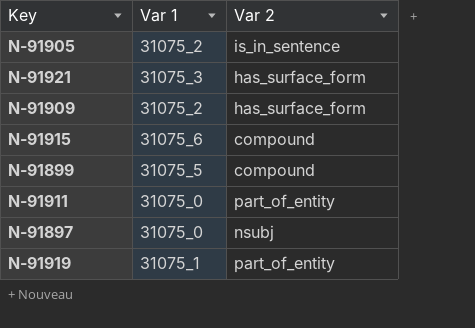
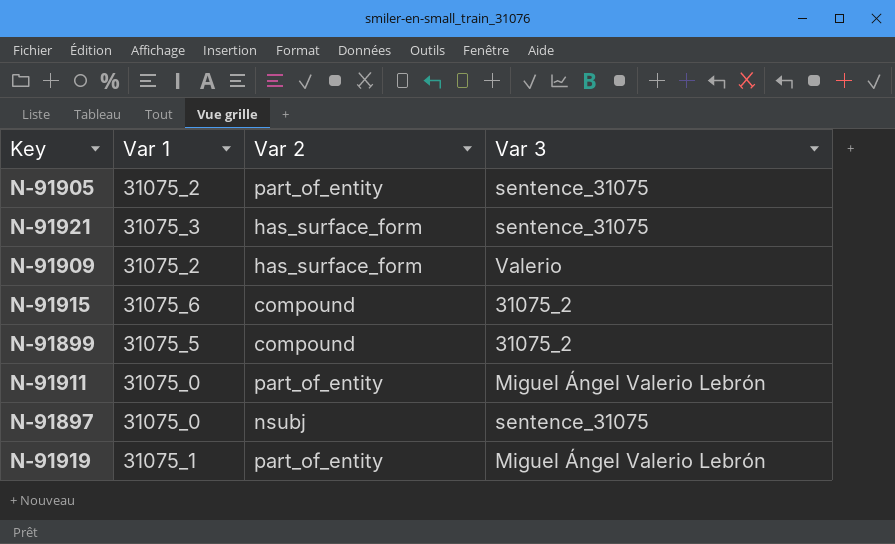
column Var 3 | position: none -> 4
N-91905 | Var 2: is_in_sentence -> part_of_entity

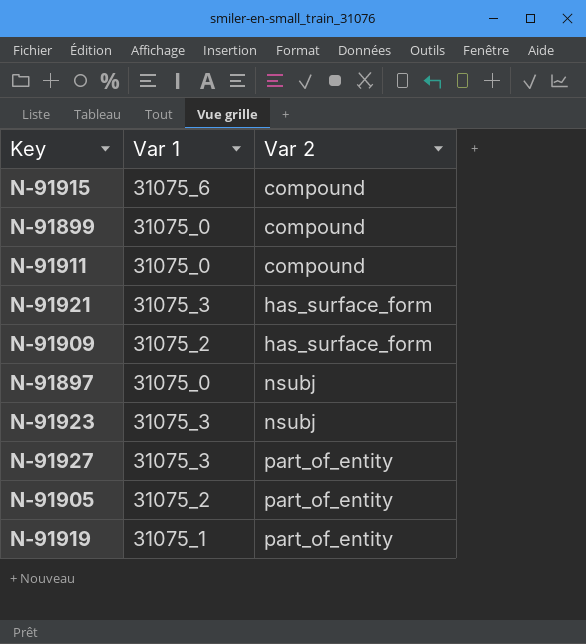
row order: none -> Var 2 ascending
column Var 3 | position: 4 -> none
N-91899 | Var 1: 31075_5 -> 31075_0
N-91911 | Var 2: part_of_entity -> compound
row N-91923: none -> 31075_3 | nsubj
row N-91927: none -> 31075_3 | part_of_entity

